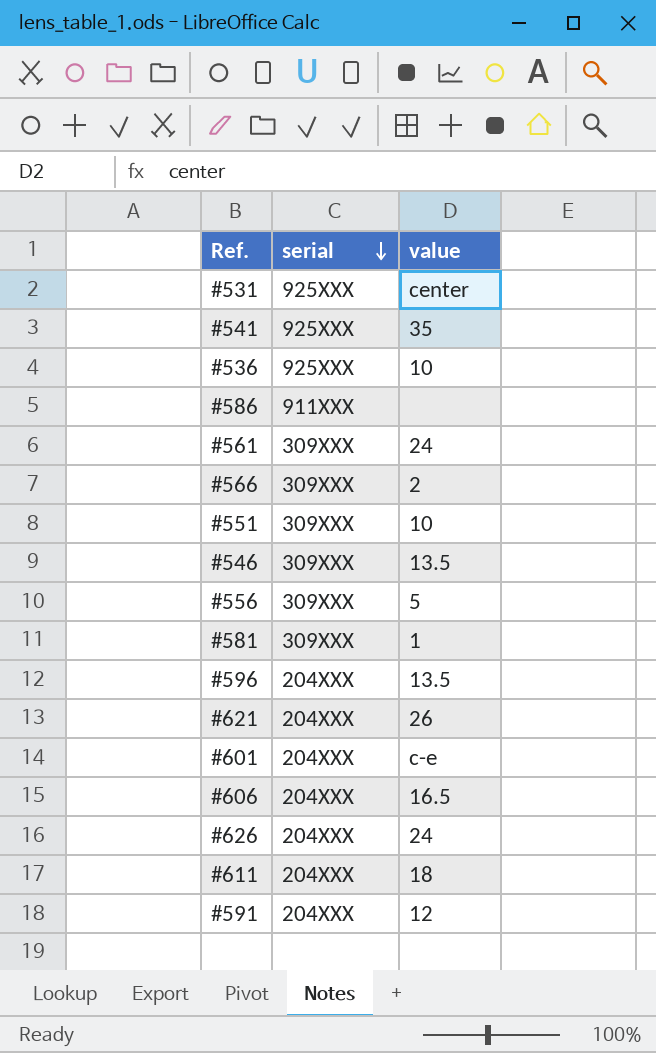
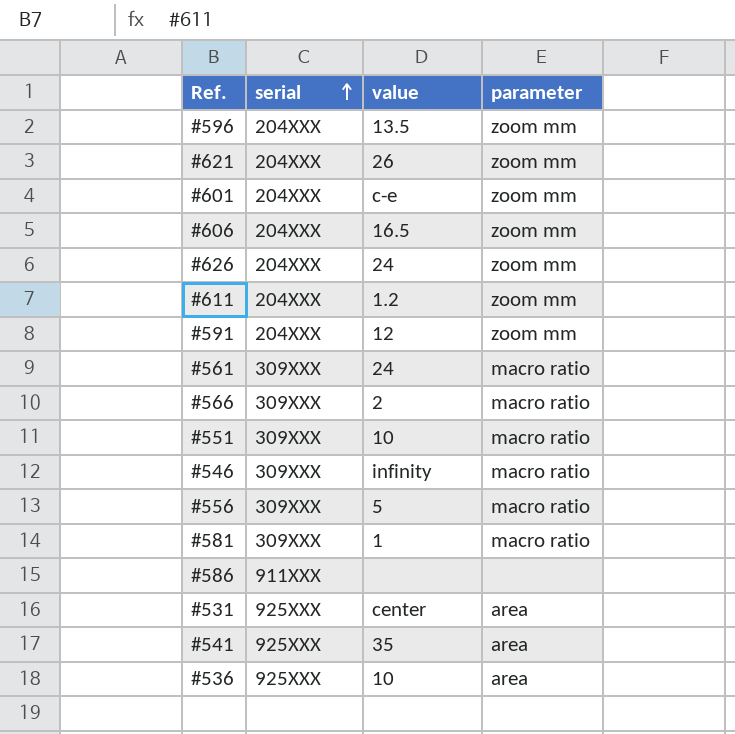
row order: serial descending -> serial ascending
column parameter | position: none -> 4
#611 | value: 18 -> 1.2
#546 | value: 13.5 -> infinity

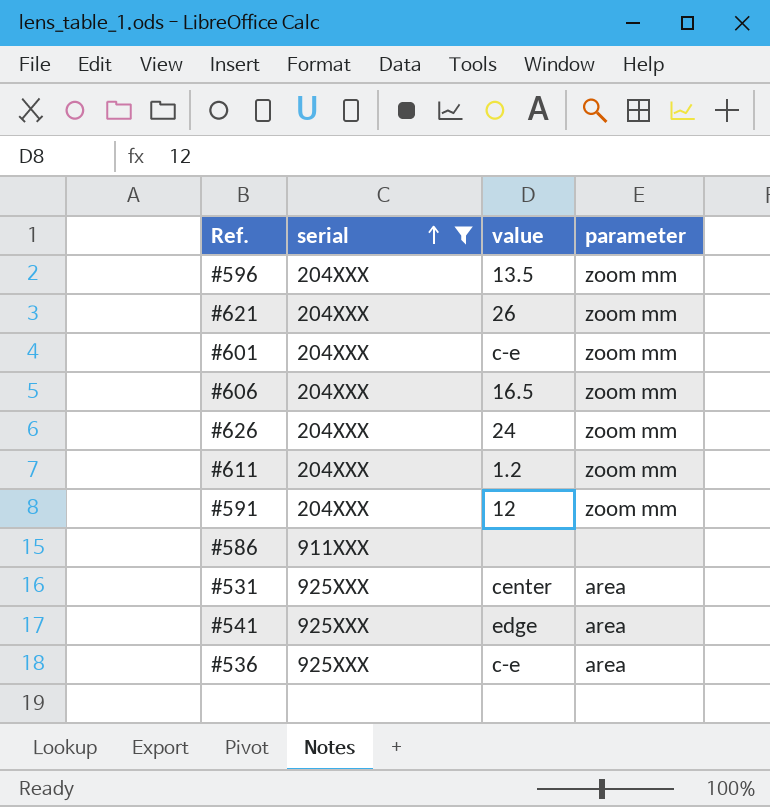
filter: none -> serial != 309XXX
#541 | value: 35 -> edge
#536 | value: 10 -> c-e

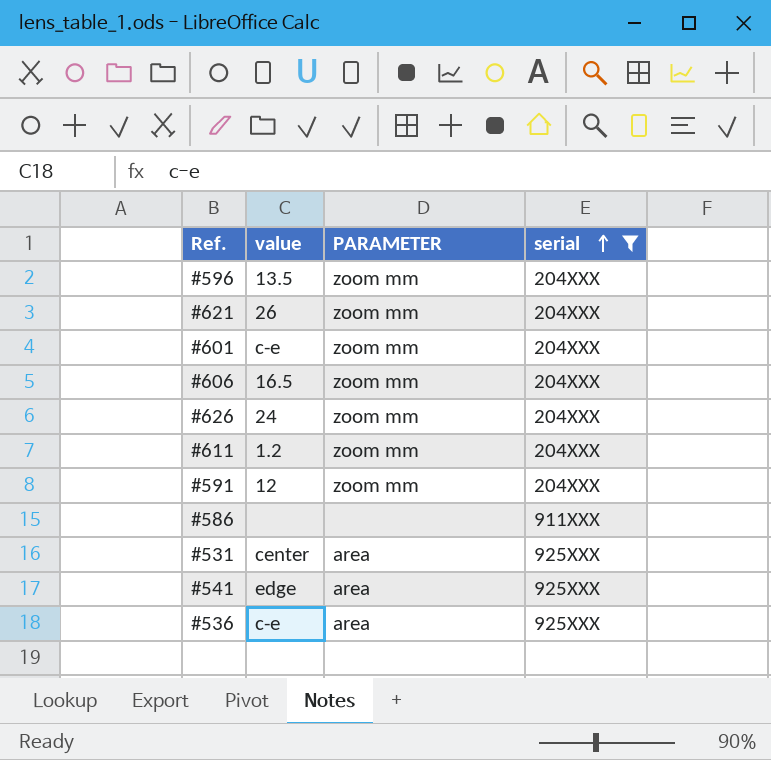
column name: parameter -> PARAMETER
column serial | position: 2 -> 4

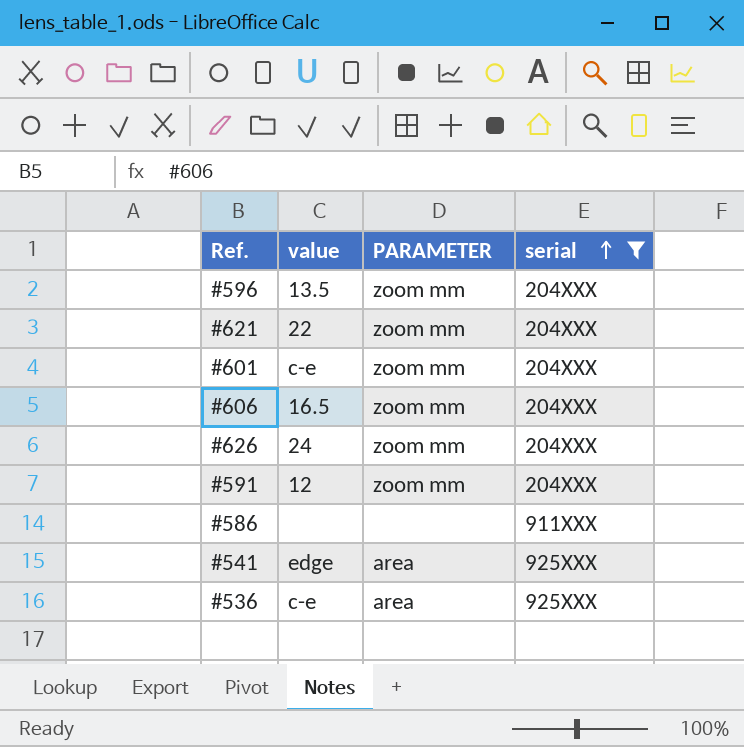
row #611: 1.2 | zoom mm | 204XXX -> none
row #531: center | area | 925XXX -> none
#621 | value: 26 -> 22

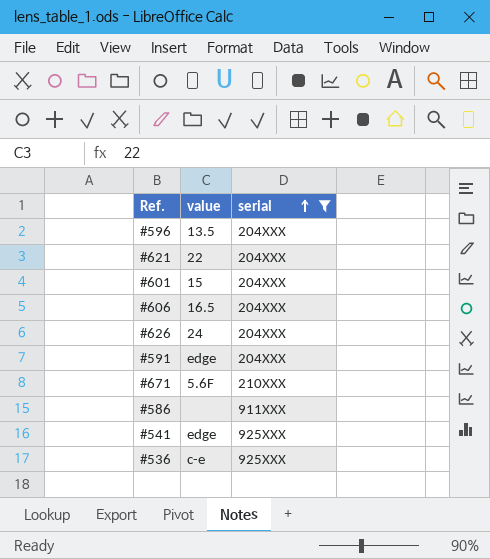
column PARAMETER | position: 3 -> none
#601 | value: c-e -> 15
#591 | value: 12 -> edge
row #671: none -> 5.6F | 210XXX

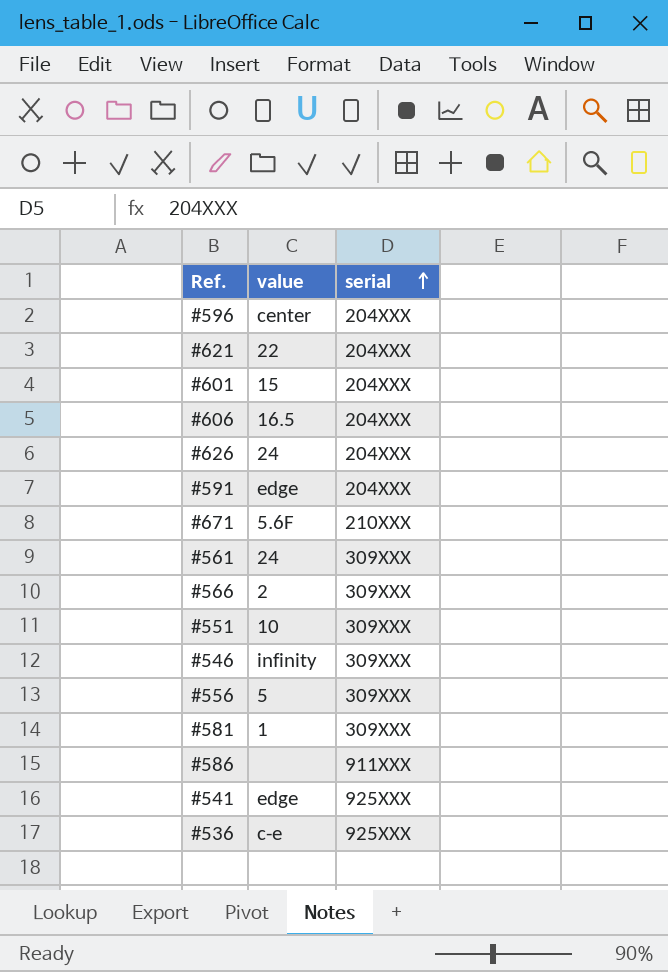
filter: serial != 309XXX -> none
#596 | value: 13.5 -> center

